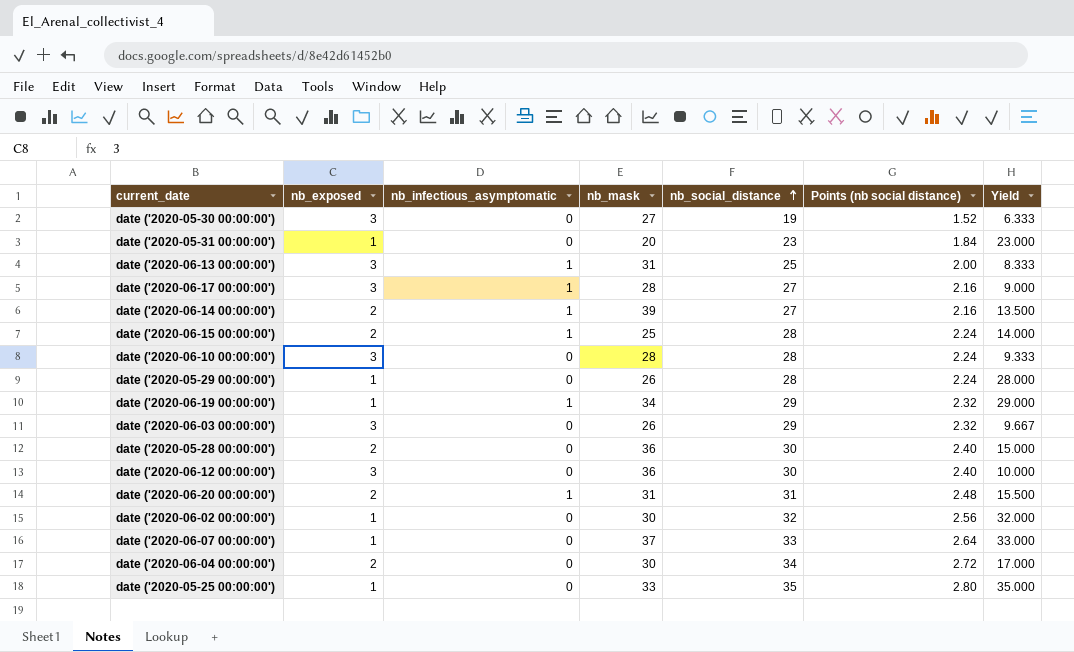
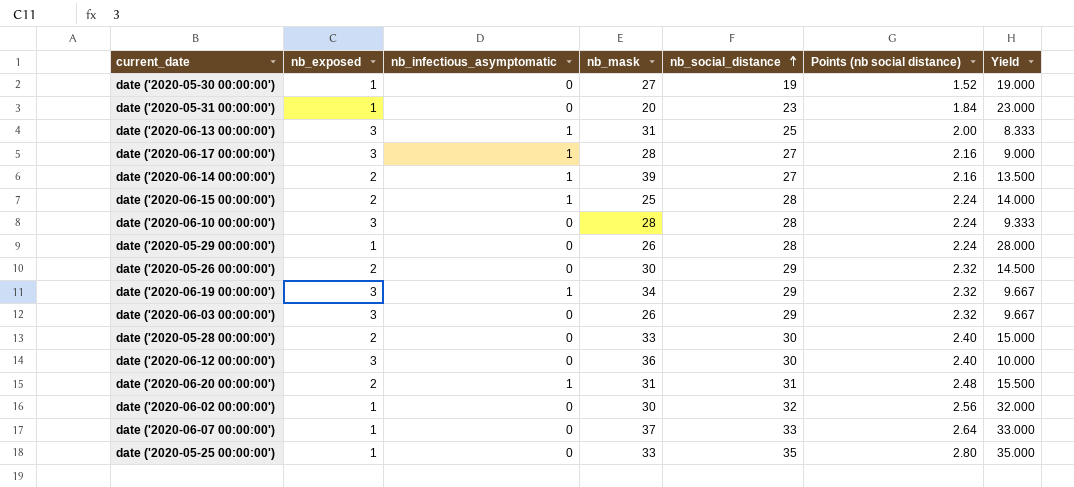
row date ('2020-06-04 00:00:00'): 2 | 0 | 30 | 34 | 2.72 | 17.000 -> none
date ('2020-05-30 00:00:00') | nb_exposed: 3 -> 1
date ('2020-05-30 00:00:00') | Yield: 6.333 -> 19.000
row date ('2020-05-26 00:00:00'): none -> 2 | 0 | 30 | 29 | 2.32 | 14.500
date ('2020-06-19 00:00:00') | nb_exposed: 1 -> 3
date ('2020-06-19 00:00:00') | Yield: 29.000 -> 9.667
date ('2020-05-28 00:00:00') | nb_mask: 36 -> 33

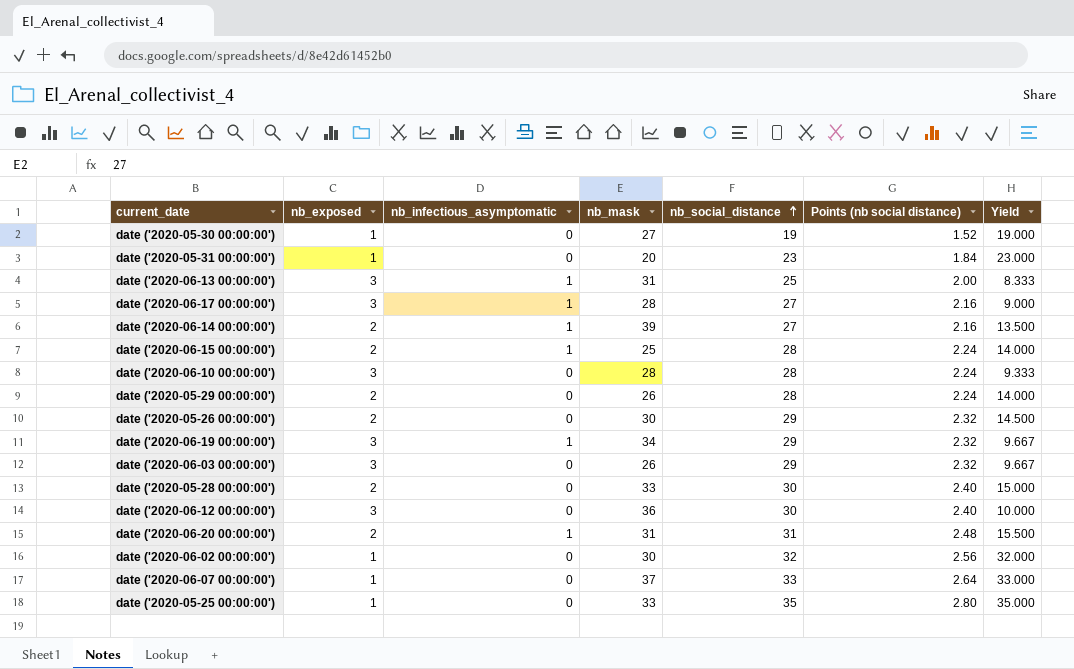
date ('2020-05-29 00:00:00') | nb_exposed: 1 -> 2
date ('2020-05-29 00:00:00') | Yield: 28.000 -> 14.000

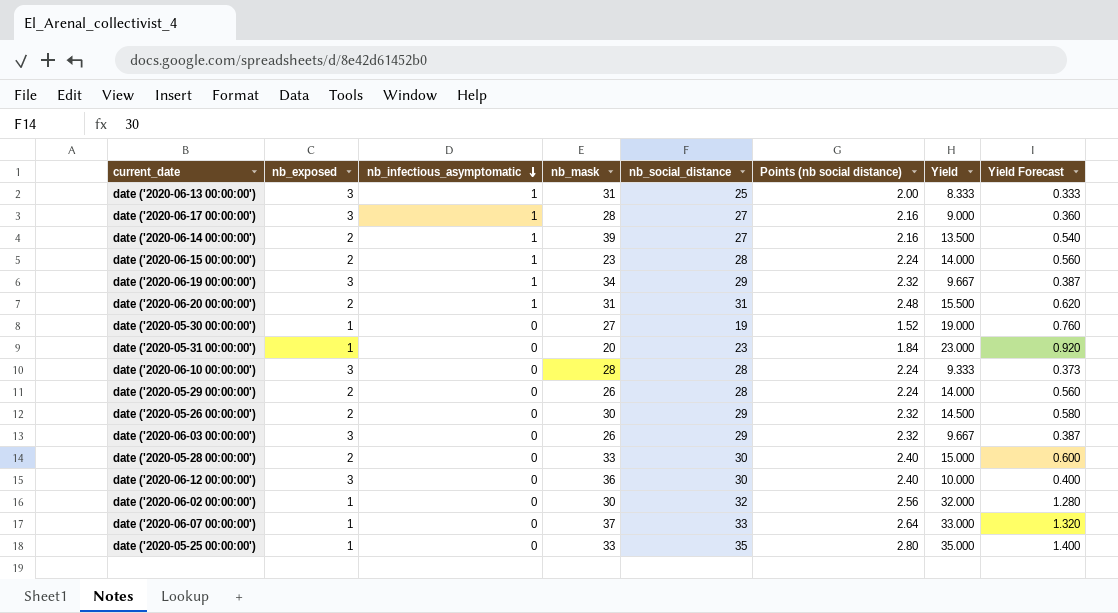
row order: nb_social_distance ascending -> nb_infectious_asymptomatic descending
column Yield Forecast | formula: none -> [Yield] * 0.04
date ('2020-06-15 00:00:00') | nb_mask: 25 -> 23

